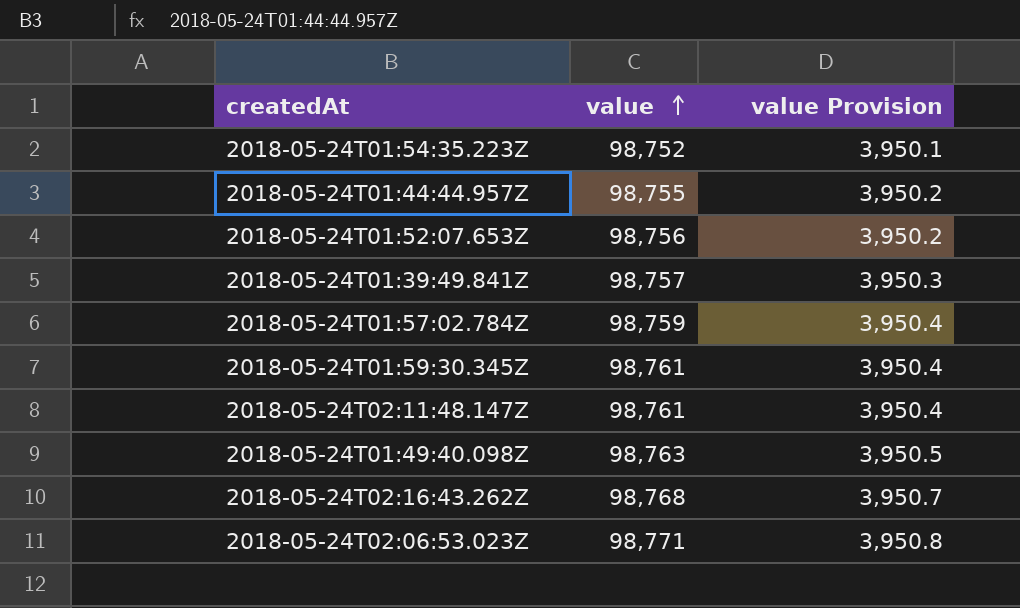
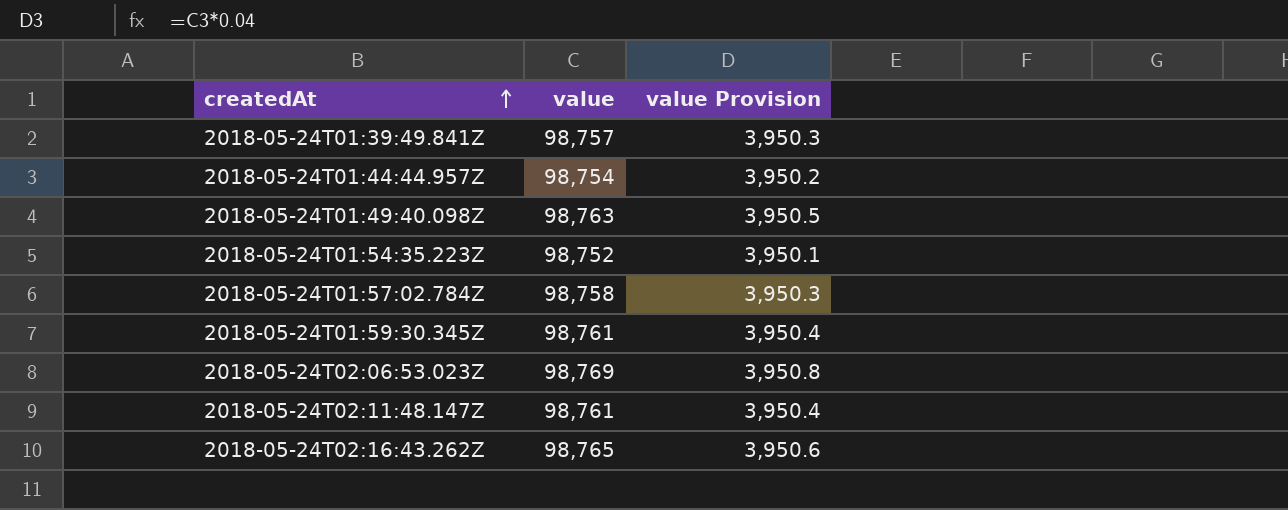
row order: value ascending -> createdAt ascending
row 2018-05-24T01:52:07.653Z: 98,756 | 3,950.2 -> none
2018-05-24T01:44:44.957Z | value: 98,755 -> 98,754
2018-05-24T01:57:02.784Z | value: 98,759 -> 98,758
2018-05-24T01:57:02.784Z | value Provision: 3,950.4 -> 3,950.3
2018-05-24T02:06:53.023Z | value: 98,771 -> 98,769
2018-05-24T02:16:43.262Z | value: 98,768 -> 98,765
2018-05-24T02:16:43.262Z | value Provision: 3,950.7 -> 3,950.6

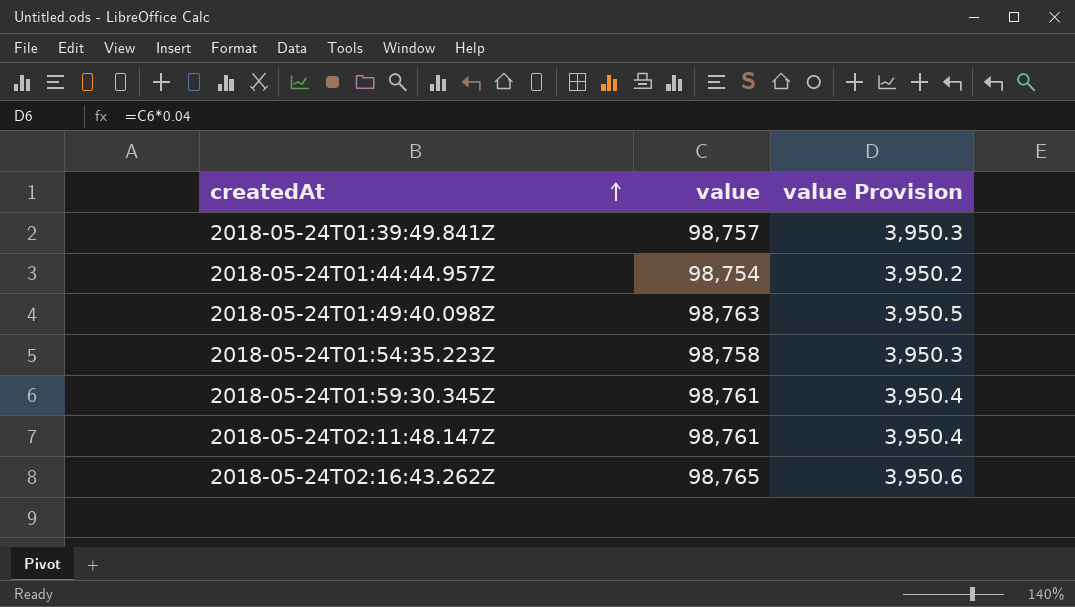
row 2018-05-24T01:57:02.784Z: 98,758 | 3,950.3 -> none
row 2018-05-24T02:06:53.023Z: 98,769 | 3,950.8 -> none
2018-05-24T01:54:35.223Z | value: 98,752 -> 98,758
2018-05-24T01:54:35.223Z | value Provision: 3,950.1 -> 3,950.3

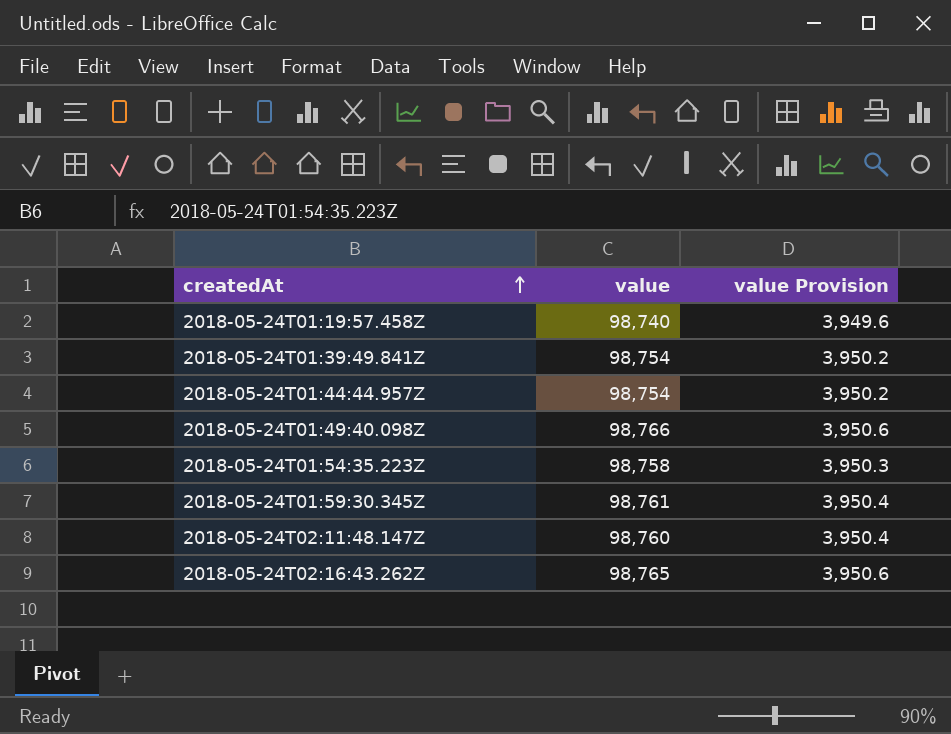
row 2018-05-24T01:19:57.458Z: none -> 98,740 | 3,949.6
2018-05-24T01:39:49.841Z | value: 98,757 -> 98,754
2018-05-24T01:39:49.841Z | value Provision: 3,950.3 -> 3,950.2
2018-05-24T01:49:40.098Z | value: 98,763 -> 98,766
2018-05-24T01:49:40.098Z | value Provision: 3,950.5 -> 3,950.6
2018-05-24T02:11:48.147Z | value: 98,761 -> 98,760

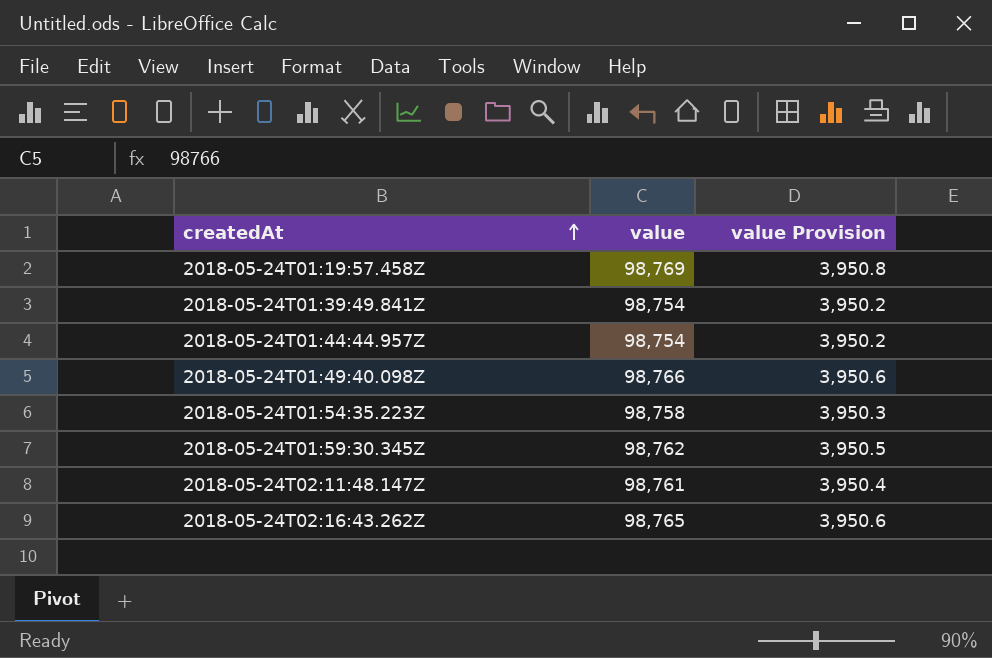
2018-05-24T01:19:57.458Z | value: 98,740 -> 98,769
2018-05-24T01:19:57.458Z | value Provision: 3,949.6 -> 3,950.8
2018-05-24T01:59:30.345Z | value: 98,761 -> 98,762
2018-05-24T01:59:30.345Z | value Provision: 3,950.4 -> 3,950.5
2018-05-24T02:11:48.147Z | value: 98,760 -> 98,761

